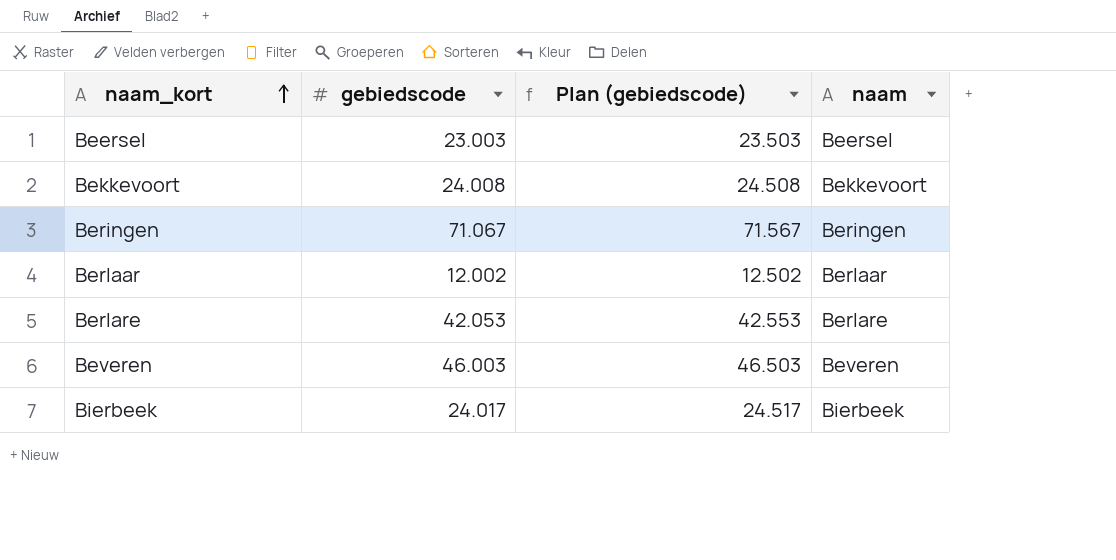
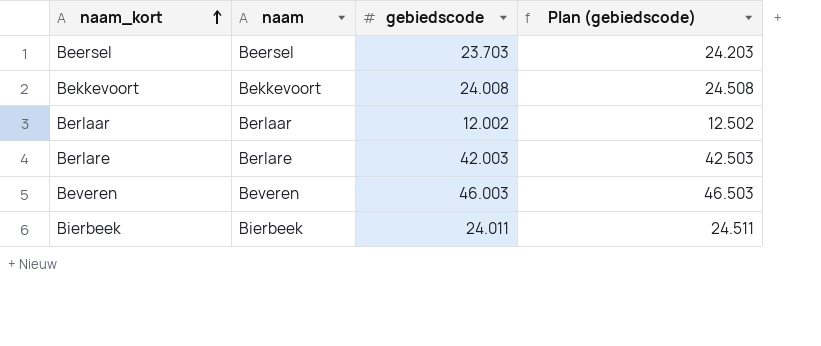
column naam | position: 4 -> 2
row Beringen: 71.067 | 71.567 | Beringen -> none
Beersel | gebiedscode: 23.003 -> 23.703
Beersel | Plan (gebiedscode): 23.503 -> 24.203
Berlare | gebiedscode: 42.053 -> 42.003
Berlare | Plan (gebiedscode): 42.553 -> 42.503
Bierbeek | gebiedscode: 24.017 -> 24.011
Bierbeek | Plan (gebiedscode): 24.517 -> 24.511

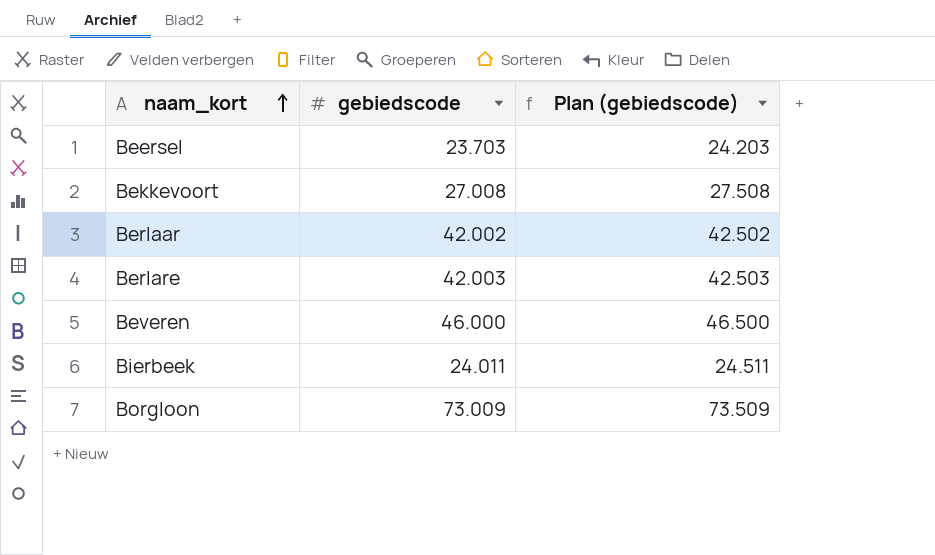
column naam | position: 2 -> none
Bekkevoort | gebiedscode: 24.008 -> 27.008
Bekkevoort | Plan (gebiedscode): 24.508 -> 27.508
Berlaar | gebiedscode: 12.002 -> 42.002
Berlaar | Plan (gebiedscode): 12.502 -> 42.502
Beveren | gebiedscode: 46.003 -> 46.000
Beveren | Plan (gebiedscode): 46.503 -> 46.500
row Borgloon: none -> 73.009 | 73.509

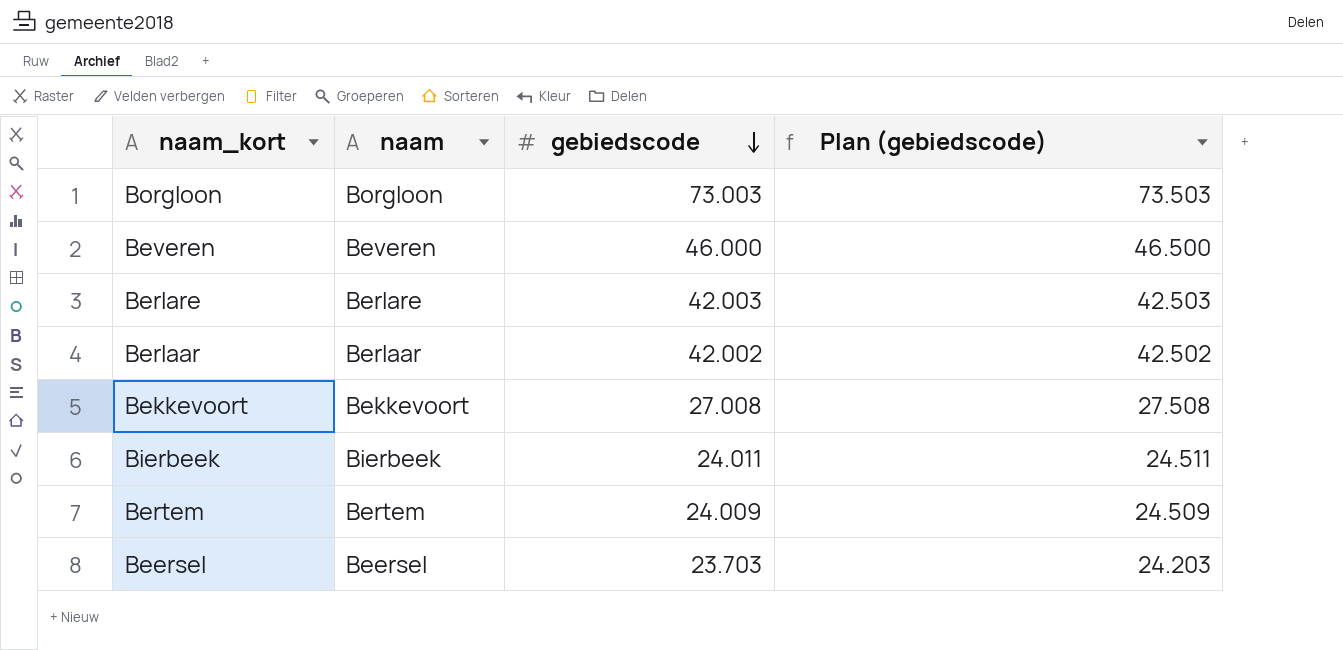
row order: naam_kort ascending -> gebiedscode descending
column naam | position: none -> 2
Borgloon | gebiedscode: 73.009 -> 73.003
Borgloon | Plan (gebiedscode): 73.509 -> 73.503
row Bertem: none -> Bertem | 24.009 | 24.509

